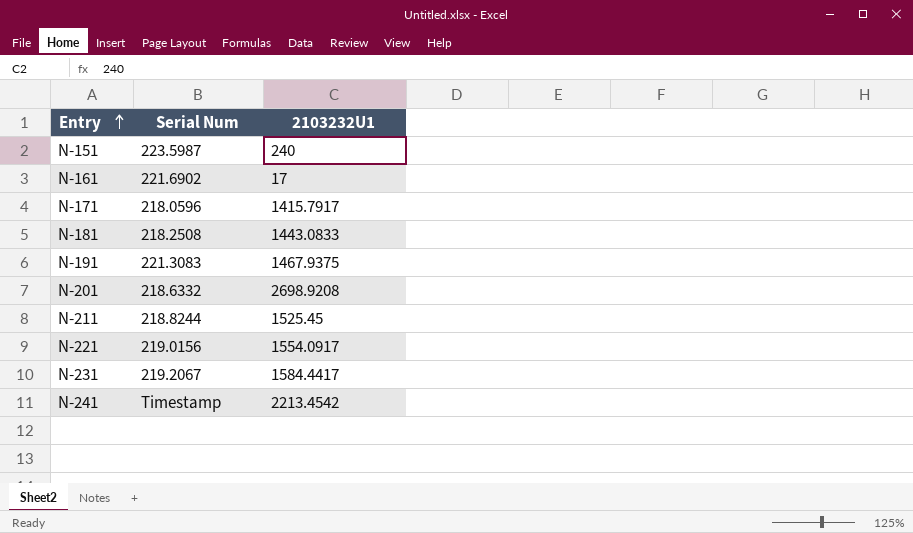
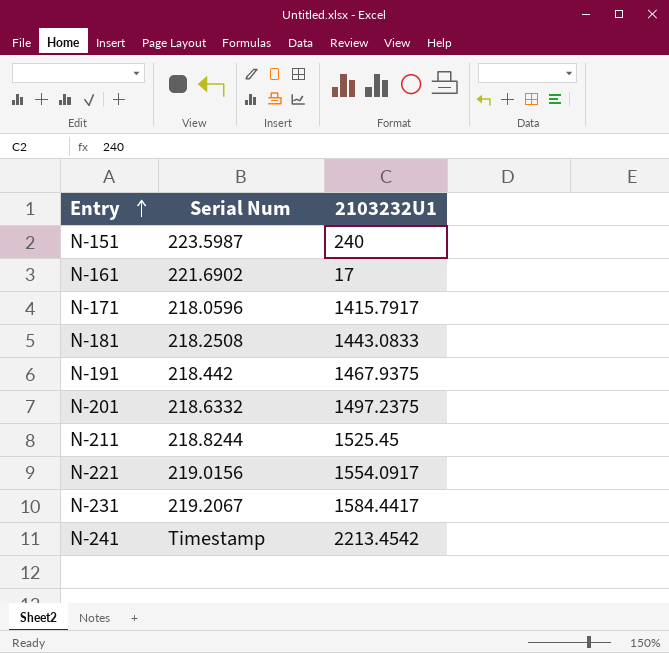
N-191 | Serial Num: 221.3083 -> 218.442
N-201 | 2103232U1: 2698.9208 -> 1497.2375

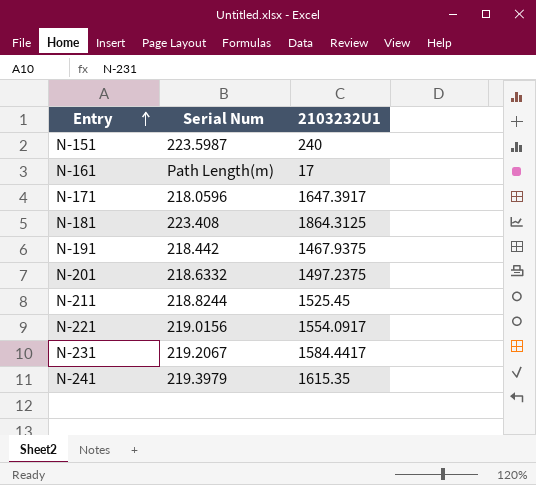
N-161 | Serial Num: 221.6902 -> Path Length(m)
N-171 | 2103232U1: 1415.7917 -> 1647.3917
N-181 | Serial Num: 218.2508 -> 223.408
N-181 | 2103232U1: 1443.0833 -> 1864.3125
N-241 | Serial Num: Timestamp -> 219.3979
N-241 | 2103232U1: 2213.4542 -> 1615.35

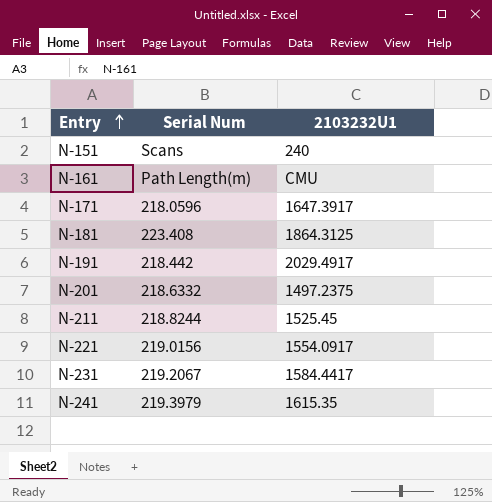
N-151 | Serial Num: 223.5987 -> Scans
N-161 | 2103232U1: 17 -> CMU
N-191 | 2103232U1: 1467.9375 -> 2029.4917

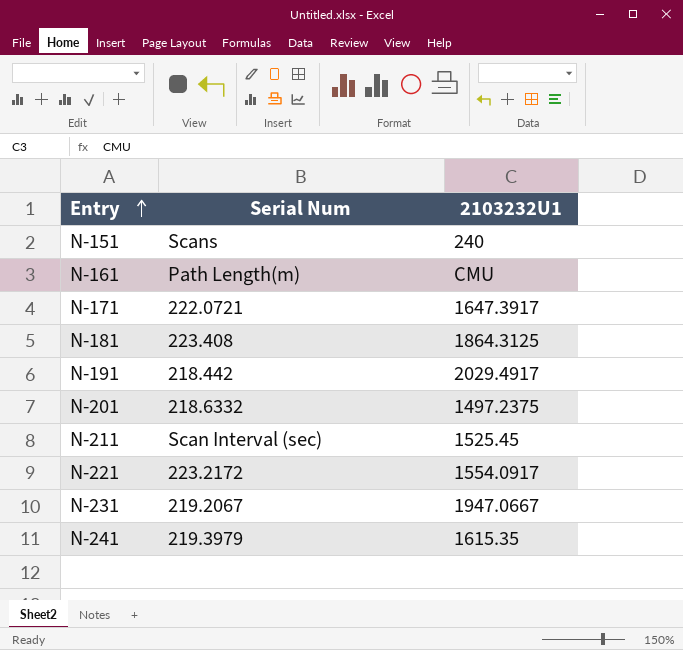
N-171 | Serial Num: 218.0596 -> 222.0721
N-211 | Serial Num: 218.8244 -> Scan Interval (sec)
N-221 | Serial Num: 219.0156 -> 223.2172
N-231 | 2103232U1: 1584.4417 -> 1947.0667

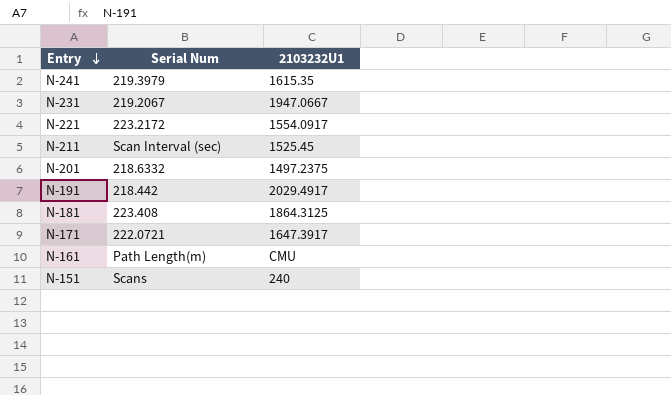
row order: Entry ascending -> Entry descending

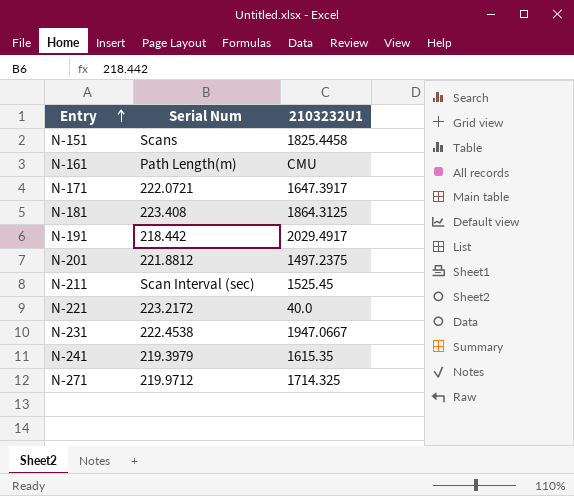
row order: Entry descending -> Entry ascending
N-151 | 2103232U1: 240 -> 1825.4458
N-201 | Serial Num: 218.6332 -> 221.8812
N-221 | 2103232U1: 1554.0917 -> 40.0
N-231 | Serial Num: 219.2067 -> 222.4538
row N-271: none -> 219.9712 | 1714.325

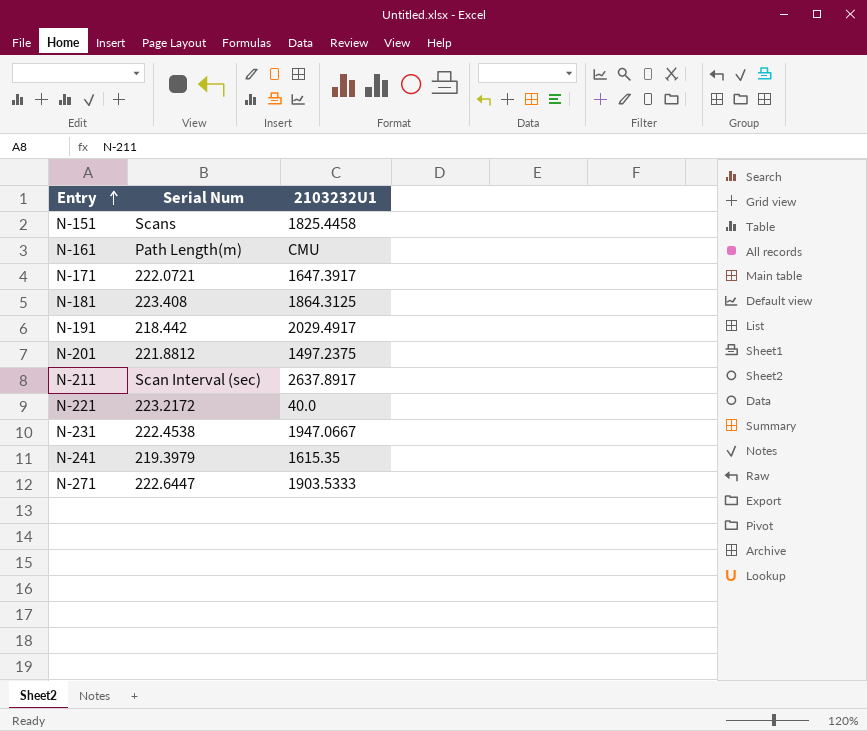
N-211 | 2103232U1: 1525.45 -> 2637.8917
N-271 | Serial Num: 219.9712 -> 222.6447
N-271 | 2103232U1: 1714.325 -> 1903.5333

